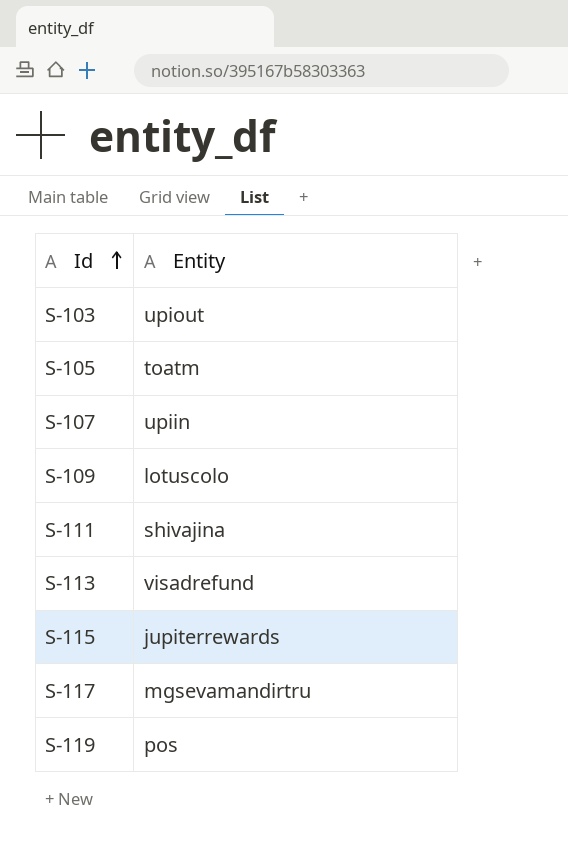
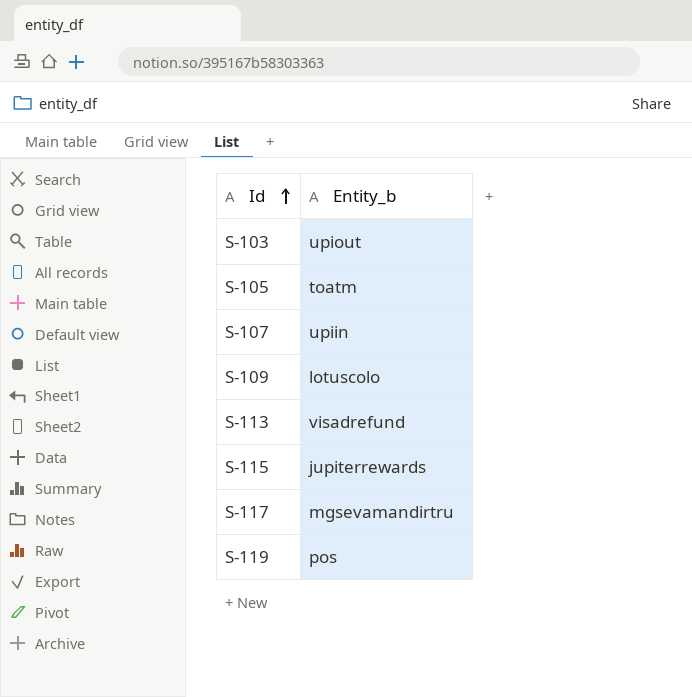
column name: Entity -> Entity_b
row S-111: shivajina -> none

